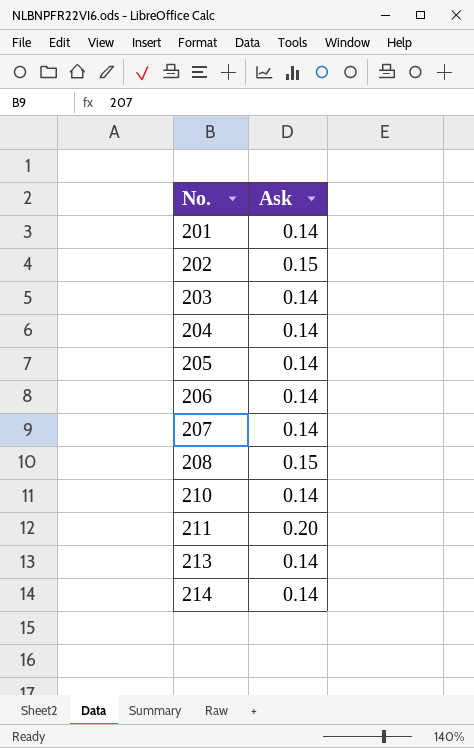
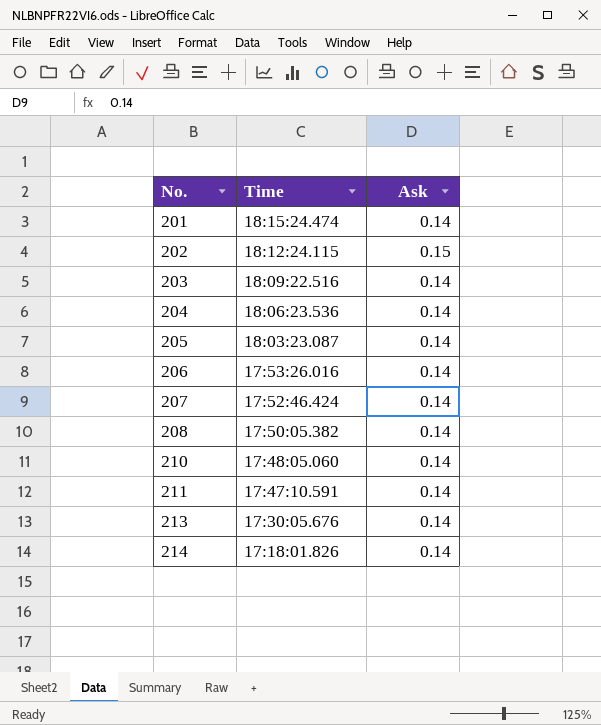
column Time | position: none -> 2
208 | Ask: 0.15 -> 0.14
211 | Ask: 0.20 -> 0.14

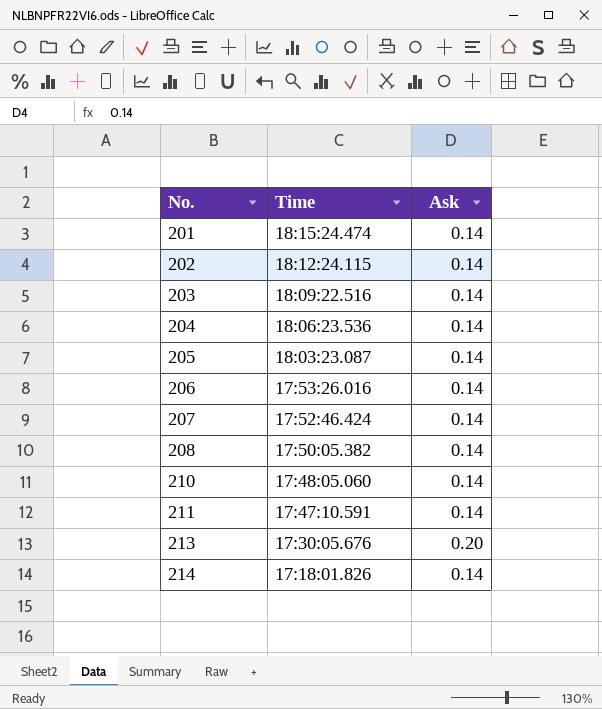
202 | Ask: 0.15 -> 0.14
213 | Ask: 0.14 -> 0.20

